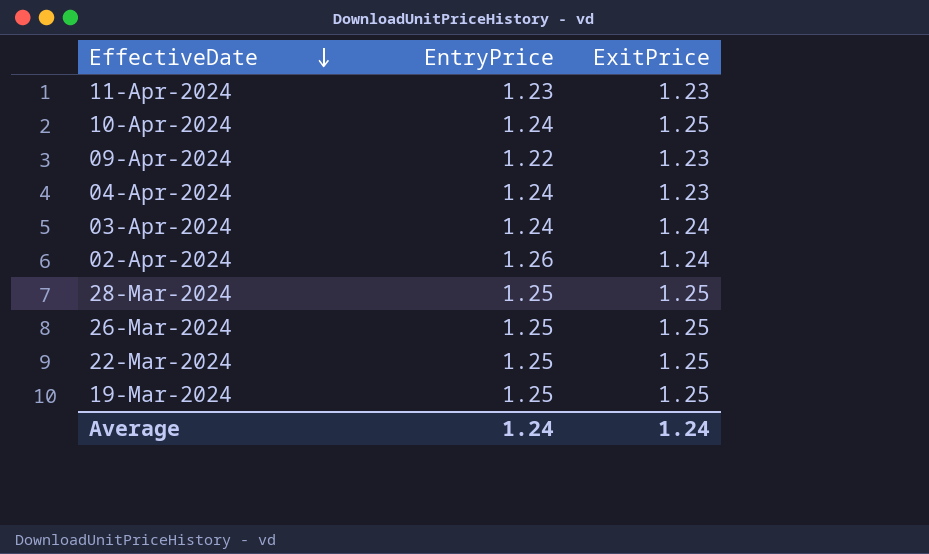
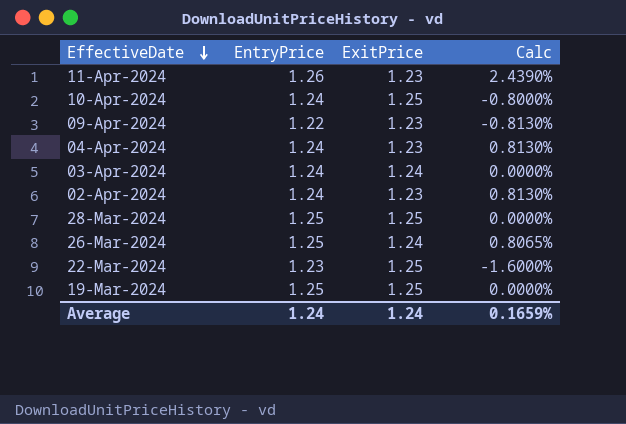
column Calc | formula: none -> ([EntryPrice] - [ExitPrice]) / [ExitPrice]
11-Apr-2024 | EntryPrice: 1.23 -> 1.26
02-Apr-2024 | EntryPrice: 1.26 -> 1.24
02-Apr-2024 | ExitPrice: 1.24 -> 1.23
26-Mar-2024 | ExitPrice: 1.25 -> 1.24
22-Mar-2024 | EntryPrice: 1.25 -> 1.23

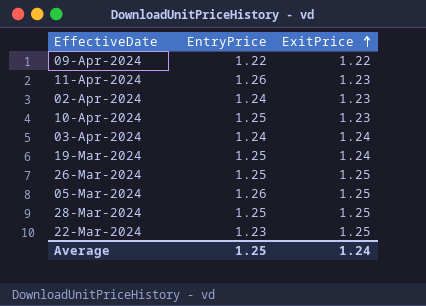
row order: EffectiveDate descending -> ExitPrice ascending
column Calc | formula: ([EntryPrice] - [ExitPrice]) / [ExitPrice] -> none
row 04-Apr-2024: 1.24 | 1.23 | 0.8130% -> none
09-Apr-2024 | ExitPrice: 1.23 -> 1.22
10-Apr-2024 | EntryPrice: 1.24 -> 1.25
10-Apr-2024 | ExitPrice: 1.25 -> 1.23
19-Mar-2024 | ExitPrice: 1.25 -> 1.24
26-Mar-2024 | ExitPrice: 1.24 -> 1.25
row 05-Mar-2024: none -> 1.26 | 1.25
Average | EntryPrice: 1.24 -> 1.25

